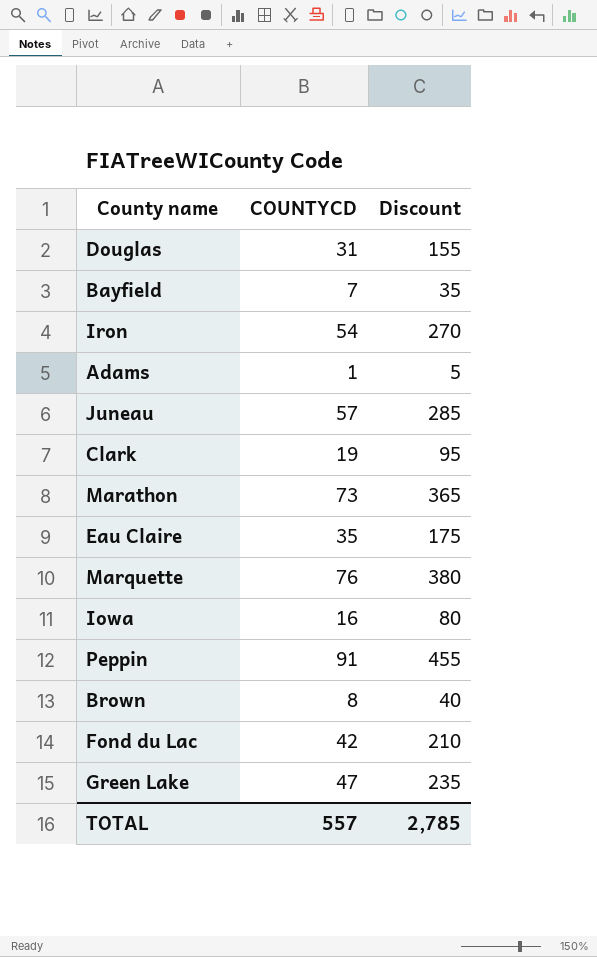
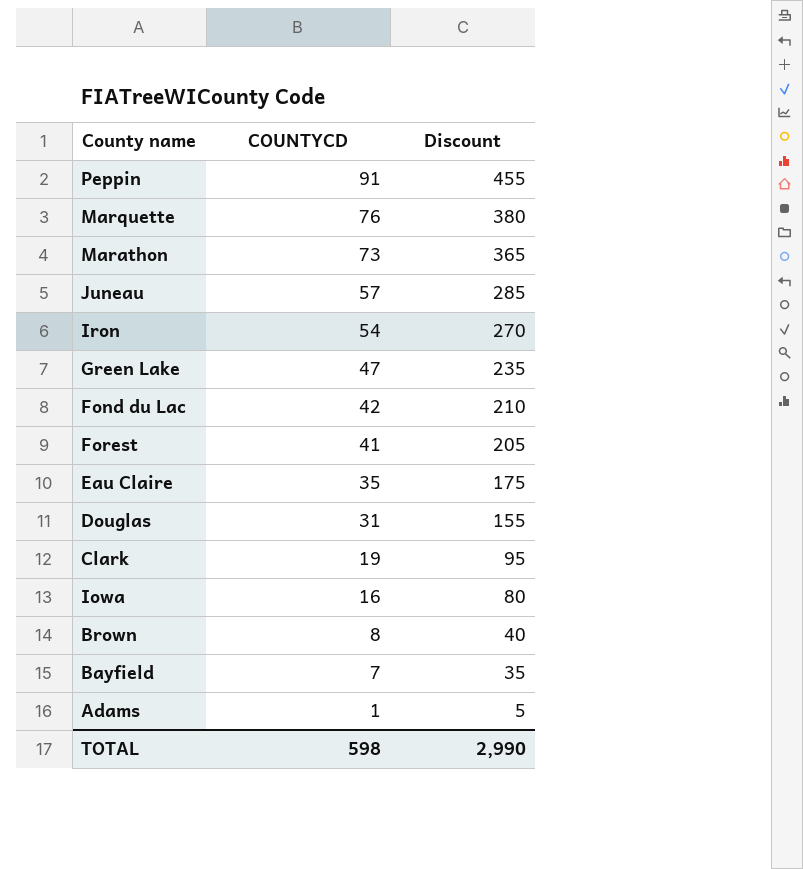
row order: none -> COUNTYCD descending
row Forest: none -> 41 | 205
TOTAL | COUNTYCD: 557 -> 598
TOTAL | Discount: 2,785 -> 2,990

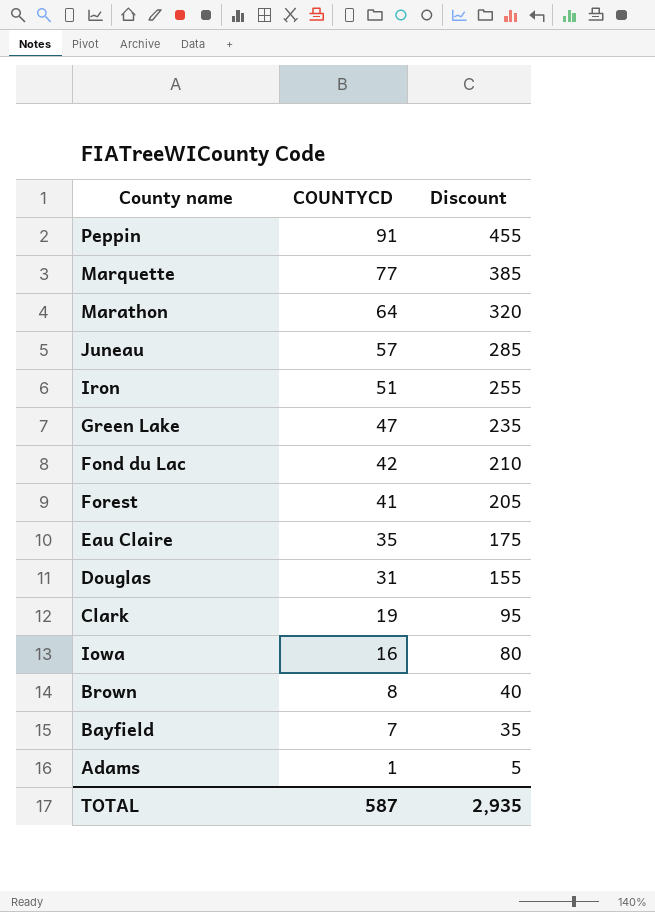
Marquette | COUNTYCD: 76 -> 77
Marquette | Discount: 380 -> 385
Marathon | COUNTYCD: 73 -> 64
Marathon | Discount: 365 -> 320
Iron | COUNTYCD: 54 -> 51
Iron | Discount: 270 -> 255
TOTAL | COUNTYCD: 598 -> 587
TOTAL | Discount: 2,990 -> 2,935

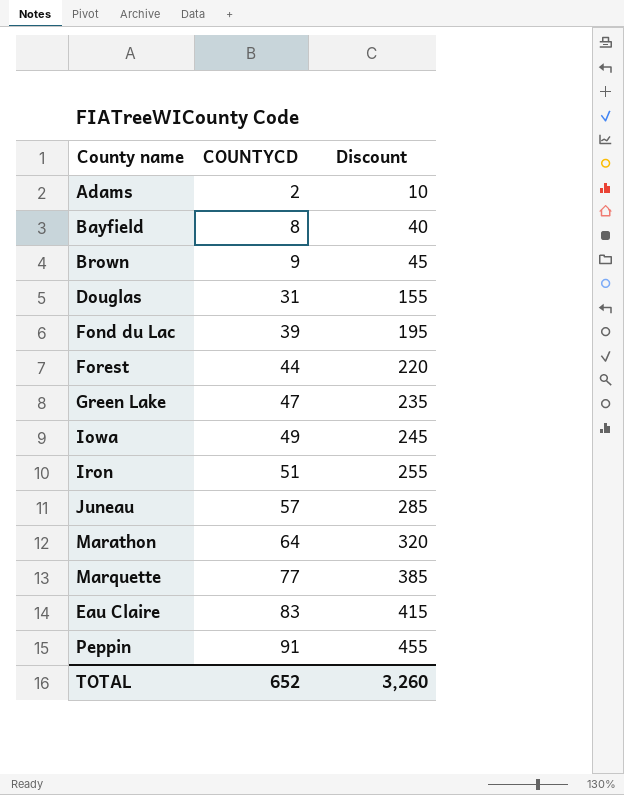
row order: COUNTYCD descending -> COUNTYCD ascending
row Clark: 19 | 95 -> none
Adams | COUNTYCD: 1 -> 2
Adams | Discount: 5 -> 10
Bayfield | COUNTYCD: 7 -> 8
Bayfield | Discount: 35 -> 40
Brown | COUNTYCD: 8 -> 9
Brown | Discount: 40 -> 45
Fond du Lac | COUNTYCD: 42 -> 39
Fond du Lac | Discount: 210 -> 195
Forest | COUNTYCD: 41 -> 44
Forest | Discount: 205 -> 220
Iowa | COUNTYCD: 16 -> 49
Iowa | Discount: 80 -> 245
Eau Claire | COUNTYCD: 35 -> 83
Eau Claire | Discount: 175 -> 415
TOTAL | COUNTYCD: 587 -> 652
TOTAL | Discount: 2,935 -> 3,260

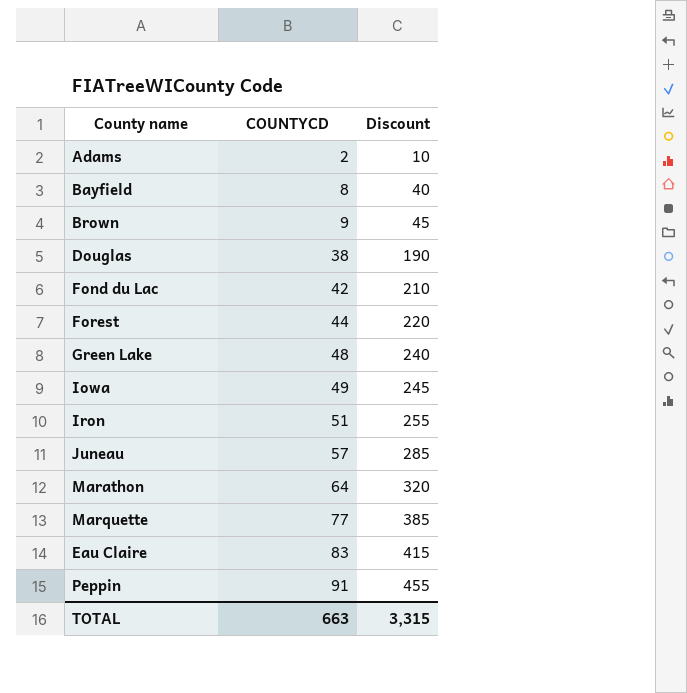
Douglas | COUNTYCD: 31 -> 38
Douglas | Discount: 155 -> 190
Fond du Lac | COUNTYCD: 39 -> 42
Fond du Lac | Discount: 195 -> 210
Green Lake | COUNTYCD: 47 -> 48
Green Lake | Discount: 235 -> 240
TOTAL | COUNTYCD: 652 -> 663
TOTAL | Discount: 3,260 -> 3,315

